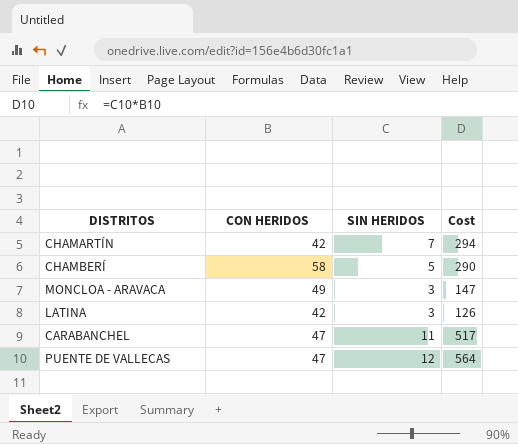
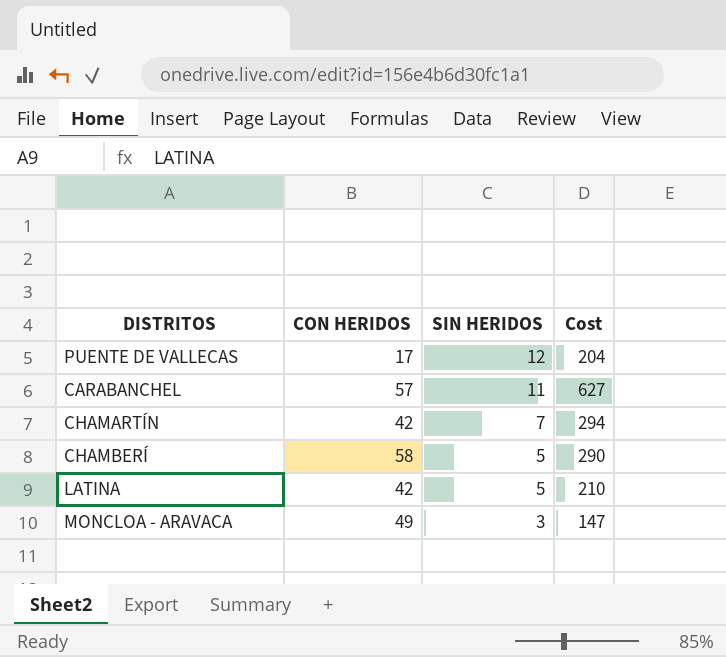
row order: none -> SIN HERIDOS descending
PUENTE DE VALLECAS | CON HERIDOS: 47 -> 17
PUENTE DE VALLECAS | Cost: 564 -> 204
CARABANCHEL | CON HERIDOS: 47 -> 57
CARABANCHEL | Cost: 517 -> 627
LATINA | SIN HERIDOS: 3 -> 5
LATINA | Cost: 126 -> 210

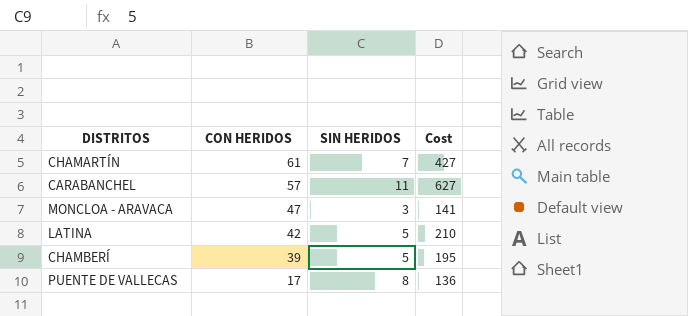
row order: SIN HERIDOS descending -> CON HERIDOS descending
CHAMARTÍN | CON HERIDOS: 42 -> 61
CHAMARTÍN | Cost: 294 -> 427
MONCLOA - ARAVACA | CON HERIDOS: 49 -> 47
MONCLOA - ARAVACA | Cost: 147 -> 141
CHAMBERÍ | CON HERIDOS: 58 -> 39
CHAMBERÍ | Cost: 290 -> 195
PUENTE DE VALLECAS | SIN HERIDOS: 12 -> 8
PUENTE DE VALLECAS | Cost: 204 -> 136

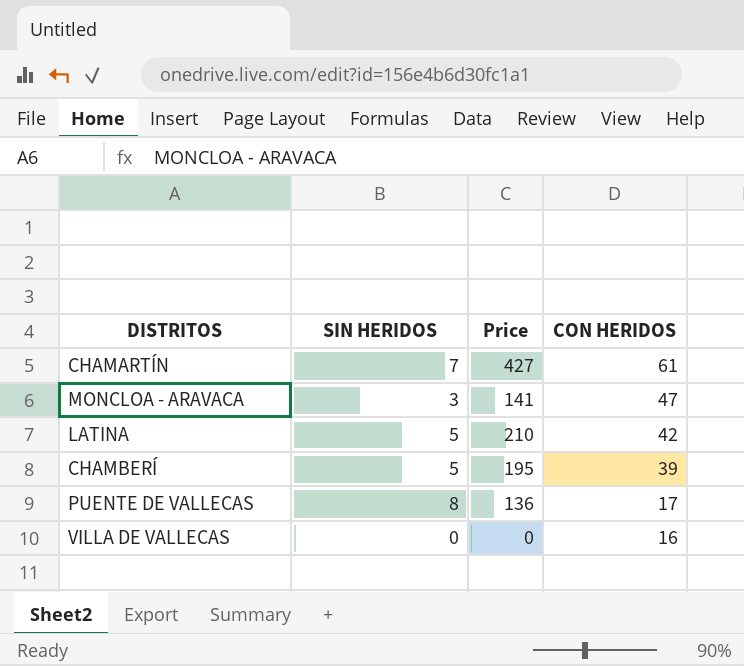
column name: Cost -> Price
column CON HERIDOS | position: 2 -> 4
row CARABANCHEL: 57 | 11 | 627 -> none
row VILLA DE VALLECAS: none -> 0 | 0 | 16

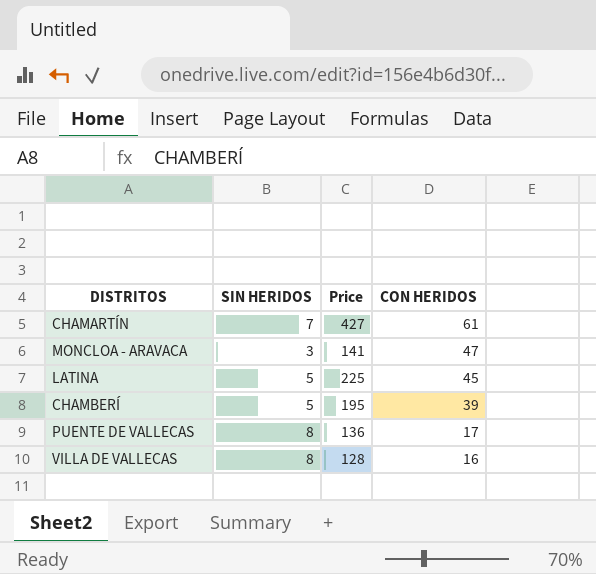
LATINA | Price: 210 -> 225
LATINA | CON HERIDOS: 42 -> 45
VILLA DE VALLECAS | SIN HERIDOS: 0 -> 8
VILLA DE VALLECAS | Price: 0 -> 128

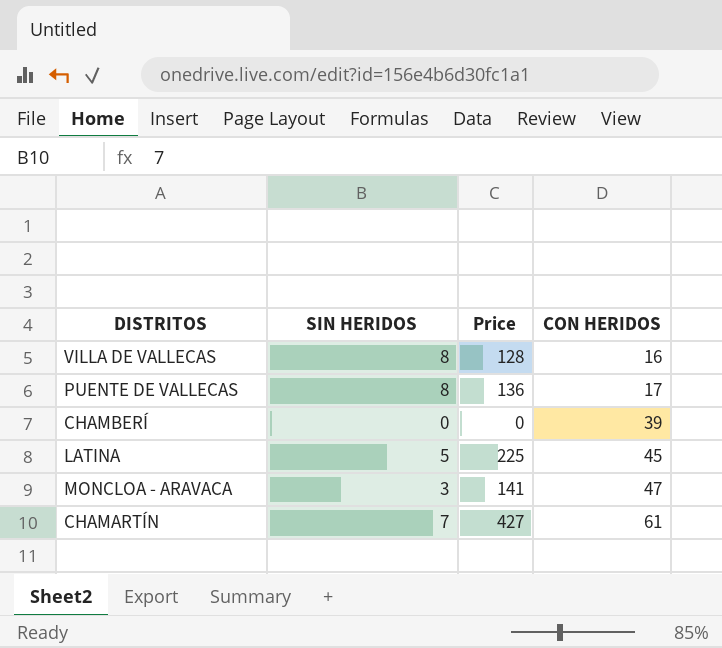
row order: CON HERIDOS descending -> CON HERIDOS ascending
CHAMBERÍ | SIN HERIDOS: 5 -> 0
CHAMBERÍ | Price: 195 -> 0

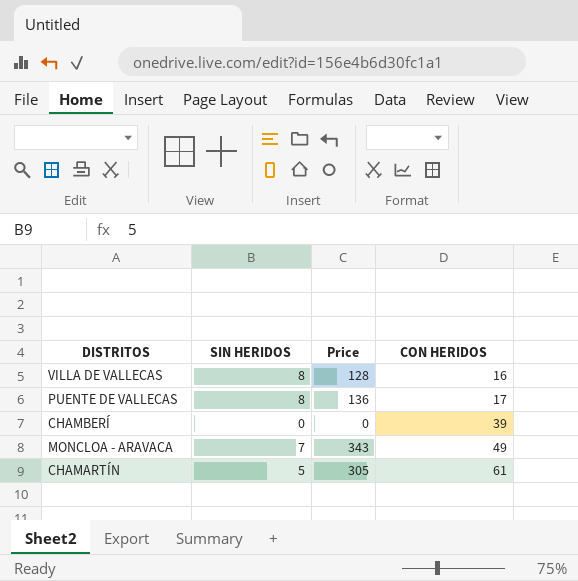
row LATINA: 5 | 225 | 45 -> none
MONCLOA - ARAVACA | SIN HERIDOS: 3 -> 7
MONCLOA - ARAVACA | Price: 141 -> 343
MONCLOA - ARAVACA | CON HERIDOS: 47 -> 49
CHAMARTÍN | SIN HERIDOS: 7 -> 5
CHAMARTÍN | Price: 427 -> 305

